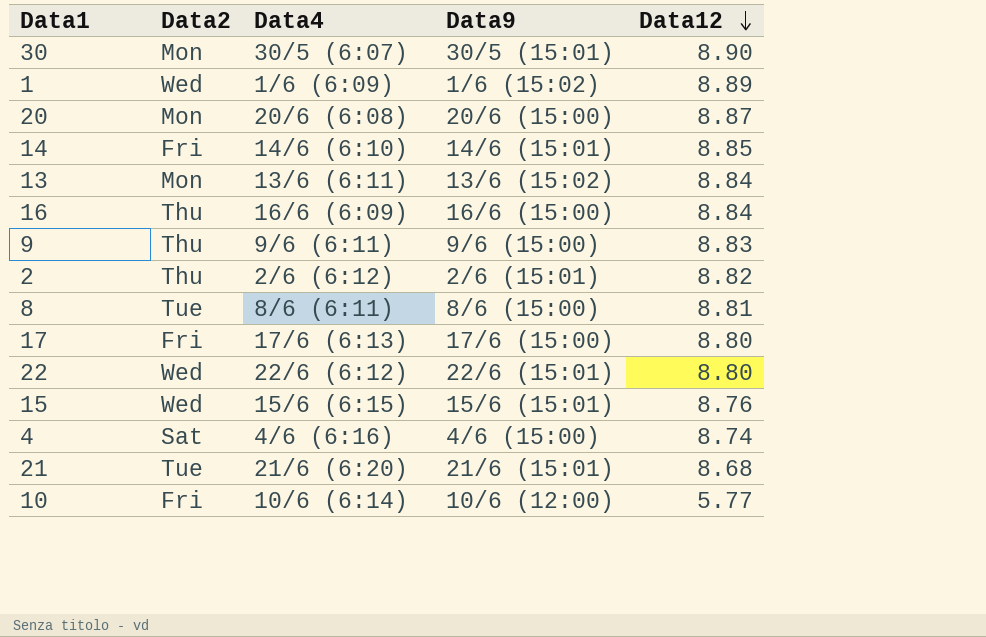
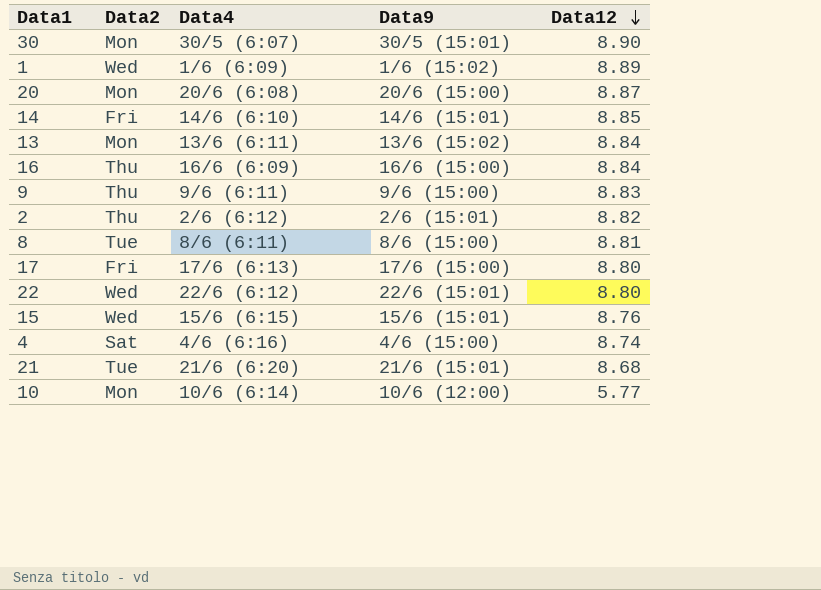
10 | Data2: Fri -> Mon

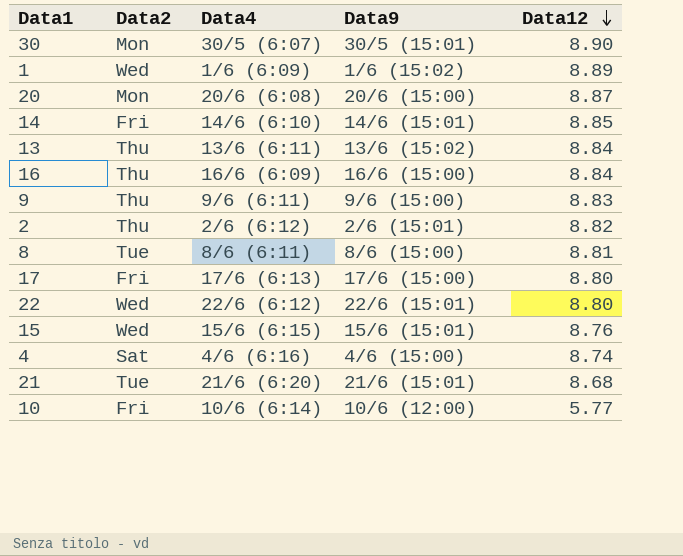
13 | Data2: Mon -> Thu
10 | Data2: Mon -> Fri

